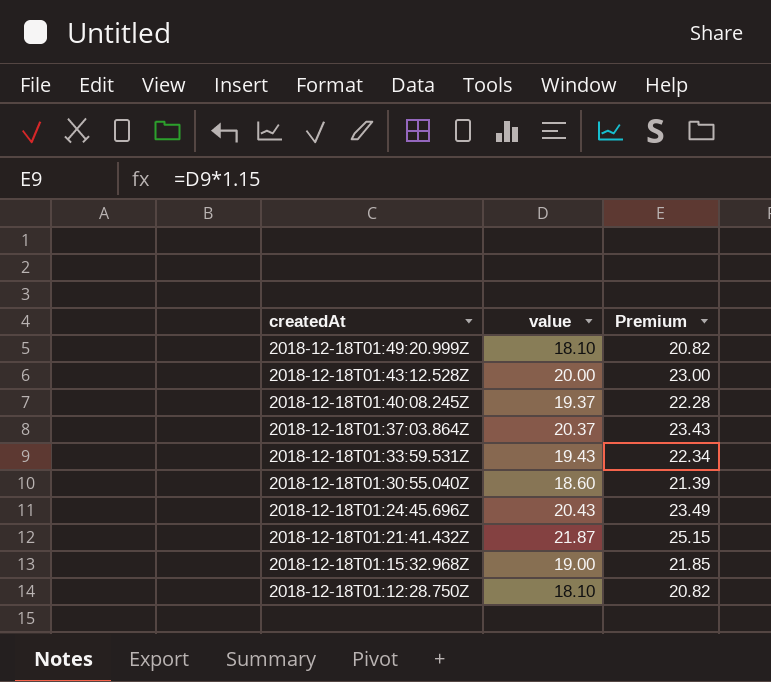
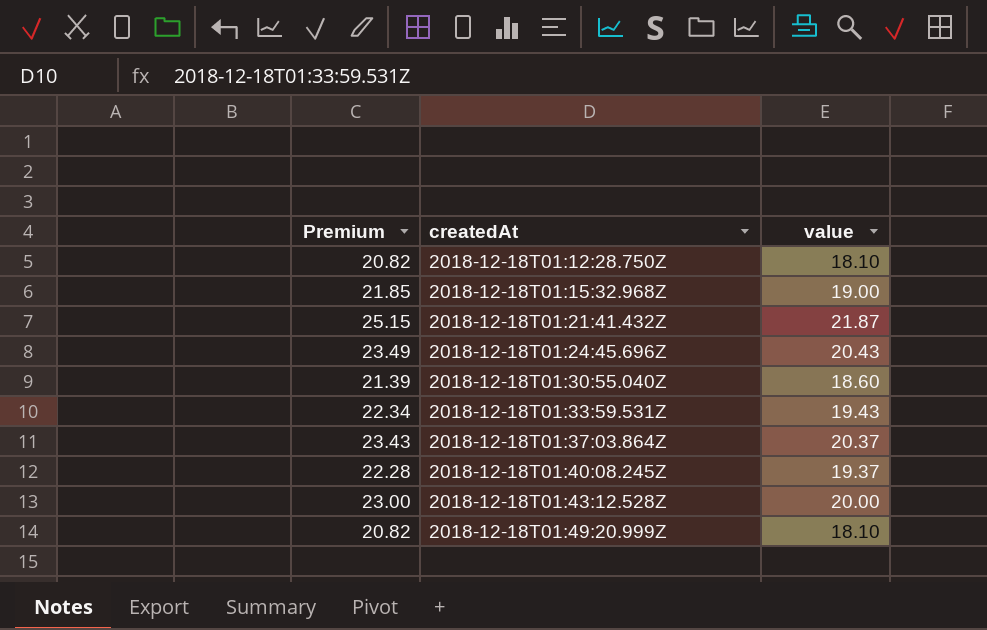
row order: createdAt descending -> createdAt ascending
column Premium | position: 3 -> 1

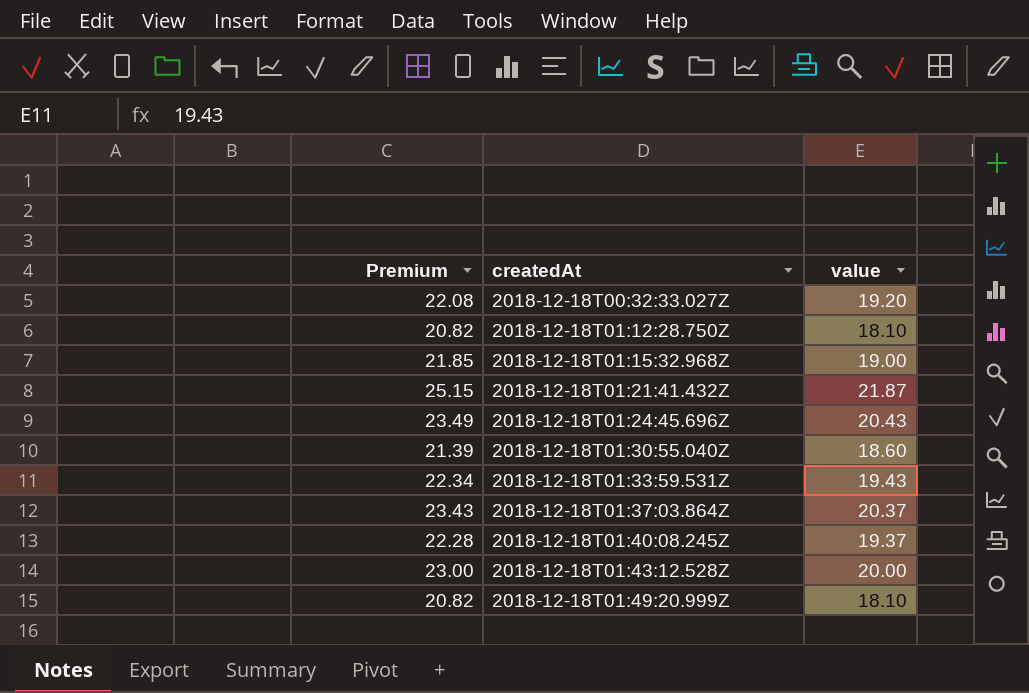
row 2018-12-18T00:32:33.027Z: none -> 22.08 | 19.20

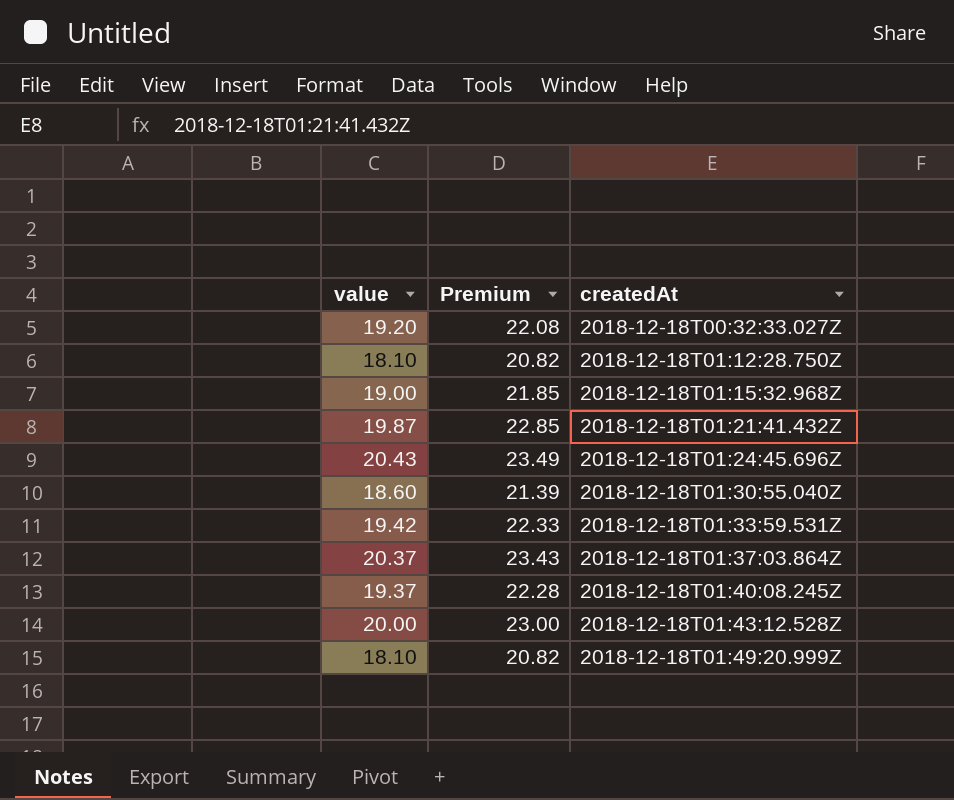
column value | position: 3 -> 1
2018-12-18T01:21:41.432Z | value: 21.87 -> 19.87
2018-12-18T01:21:41.432Z | Premium: 25.15 -> 22.85
2018-12-18T01:33:59.531Z | value: 19.43 -> 19.42
2018-12-18T01:33:59.531Z | Premium: 22.34 -> 22.33

